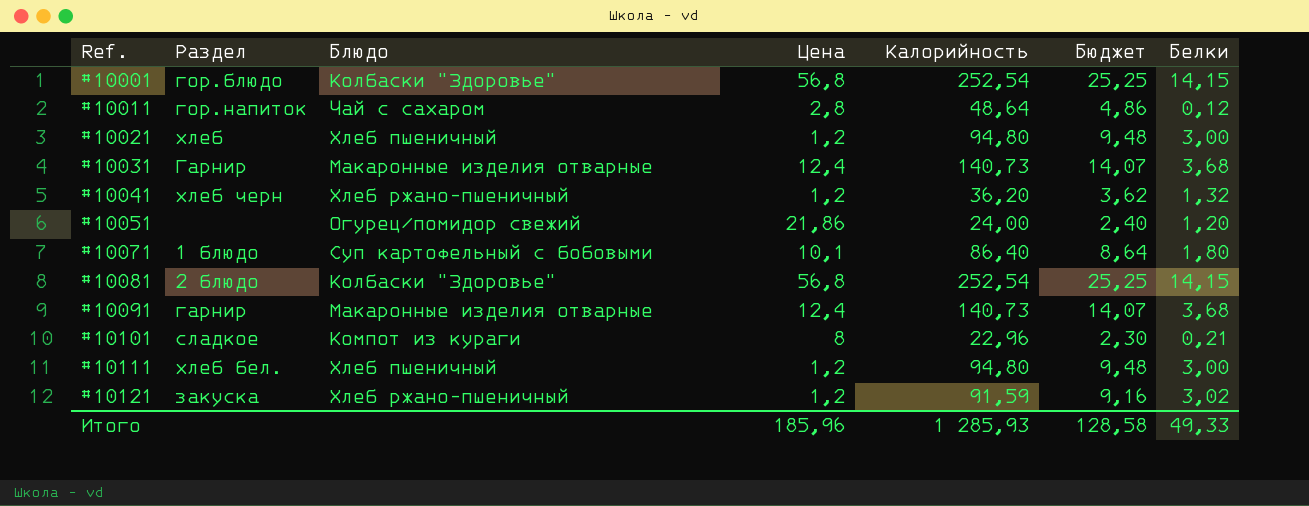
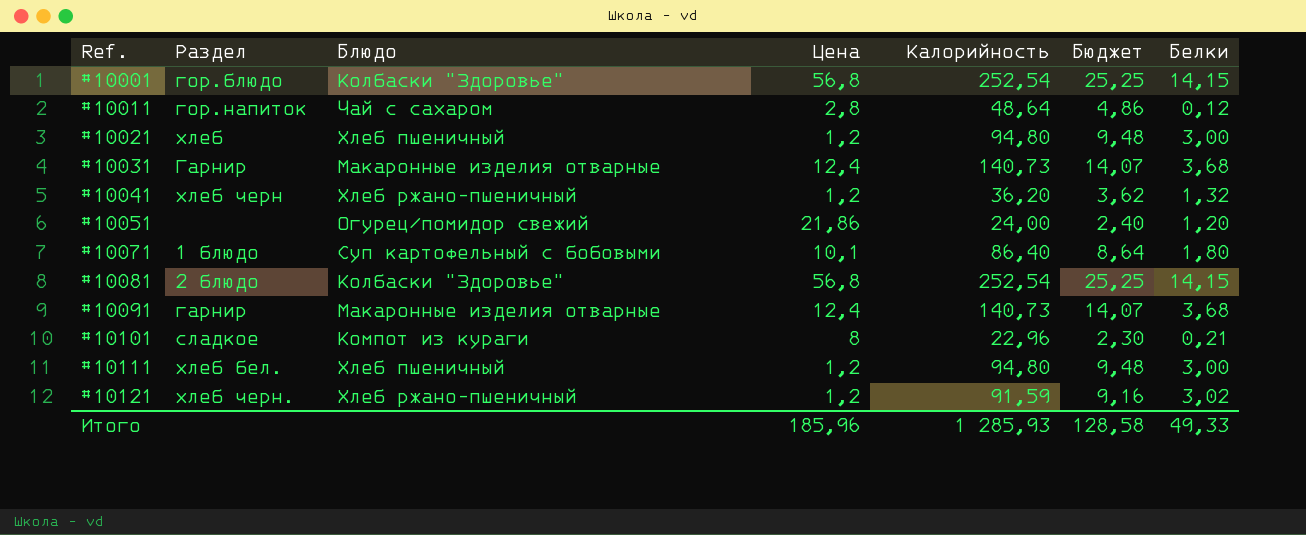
#10121 | Раздел: закуска -> хлеб черн.

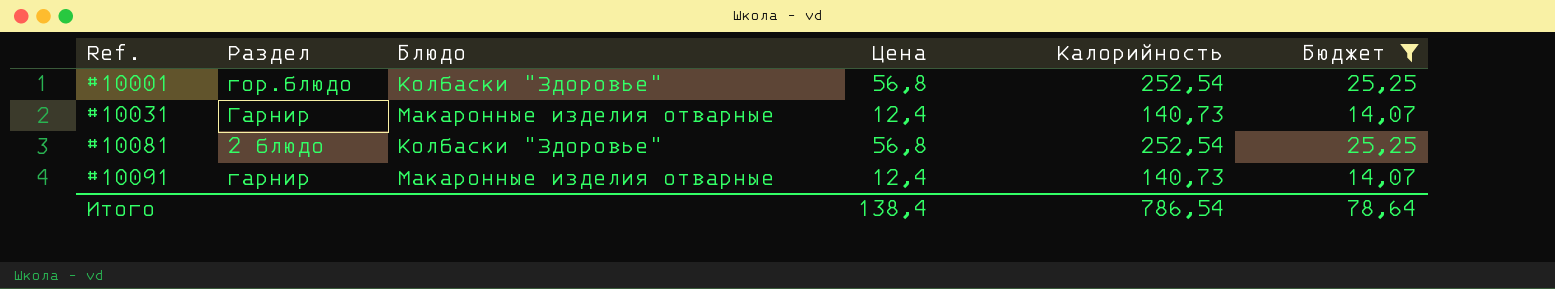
filter: none -> Бюджет >= 14,07
column Белки | position: 7 -> none
Итого | Цена: 185,96 -> 138,4
Итого | Калорийность: 1 285,93 -> 786,54
Итого | Бюджет: 128,58 -> 78,64

